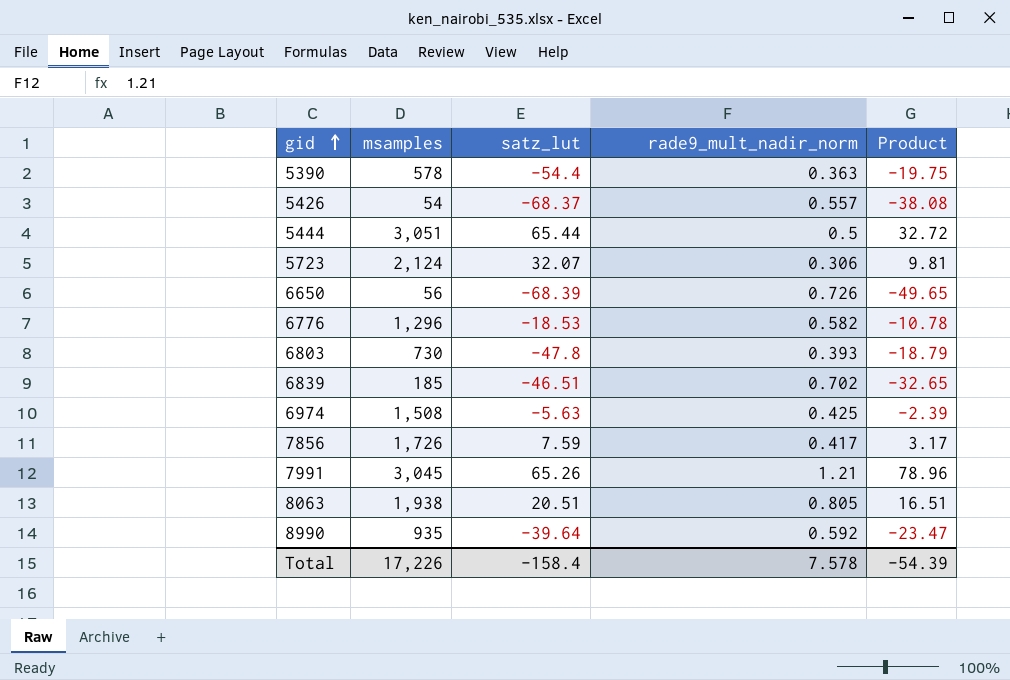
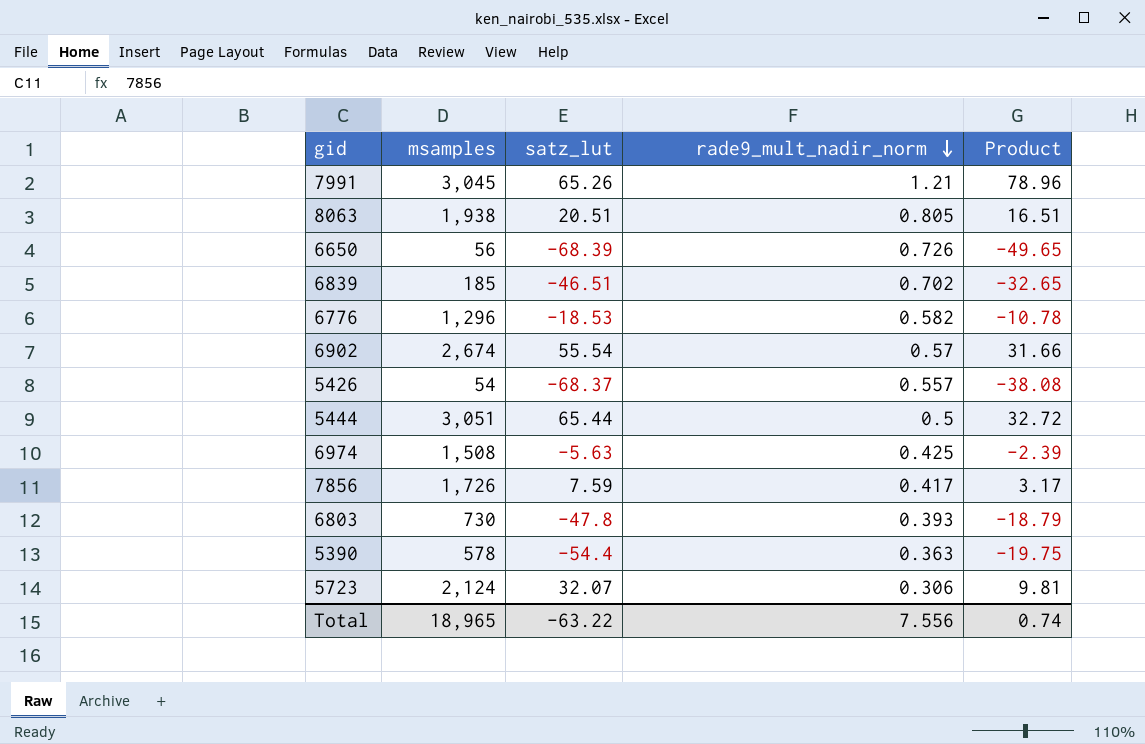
row order: gid ascending -> rade9_mult_nadir_norm descending
row 8990: 935 | -39.64 | 0.592 | -23.47 -> none
row 6902: none -> 2,674 | 55.54 | 0.57 | 31.66
Total | msamples: 17,226 -> 18,965
Total | satz_lut: -158.4 -> -63.22
Total | rade9_mult_nadir_norm: 7.578 -> 7.556
Total | Product: -54.39 -> 0.74

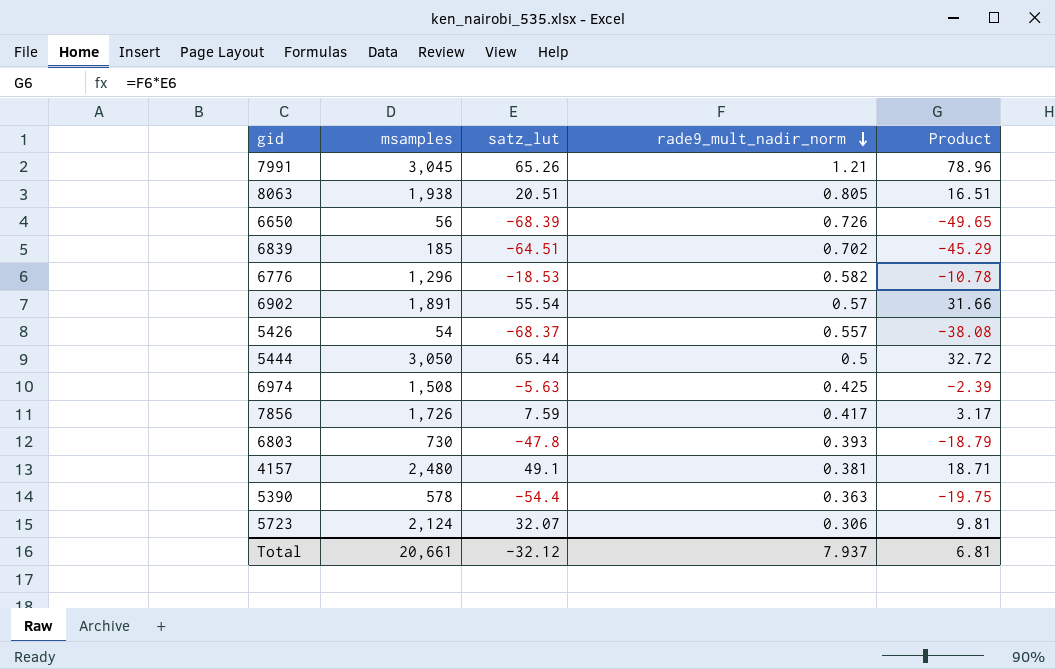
6839 | satz_lut: -46.51 -> -64.51
6839 | Product: -32.65 -> -45.29
6902 | msamples: 2,674 -> 1,891
5444 | msamples: 3,051 -> 3,050
row 4157: none -> 2,480 | 49.1 | 0.381 | 18.71
Total | msamples: 18,965 -> 20,661
Total | satz_lut: -63.22 -> -32.12
Total | rade9_mult_nadir_norm: 7.556 -> 7.937
Total | Product: 0.74 -> 6.81

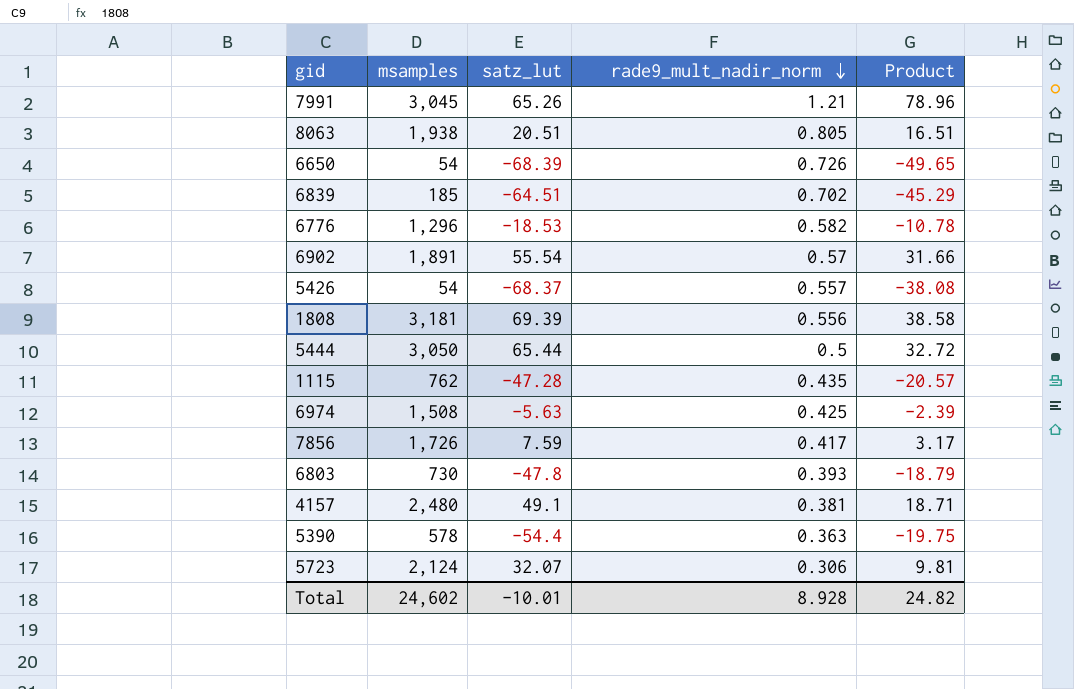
6650 | msamples: 56 -> 54
row 1808: none -> 3,181 | 69.39 | 0.556 | 38.58
row 1115: none -> 762 | -47.28 | 0.435 | -20.57
Total | msamples: 20,661 -> 24,602
Total | satz_lut: -32.12 -> -10.01
Total | rade9_mult_nadir_norm: 7.937 -> 8.928
Total | Product: 6.81 -> 24.82

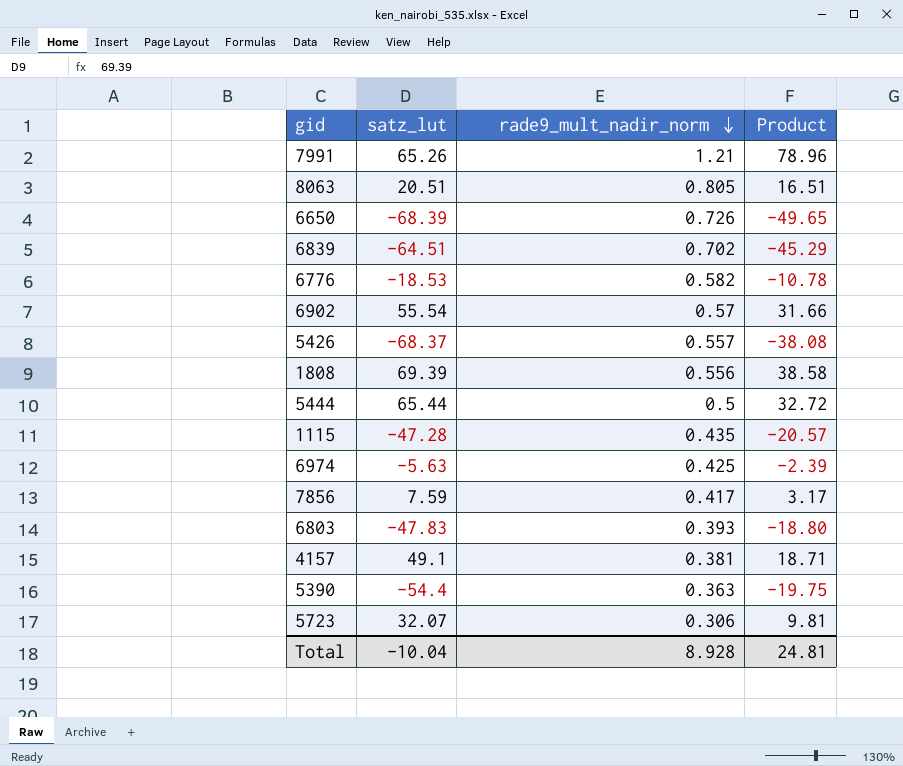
column msamples | position: 2 -> none
6803 | satz_lut: -47.8 -> -47.83
6803 | Product: -18.79 -> -18.80
Total | satz_lut: -10.01 -> -10.04
Total | Product: 24.82 -> 24.81

